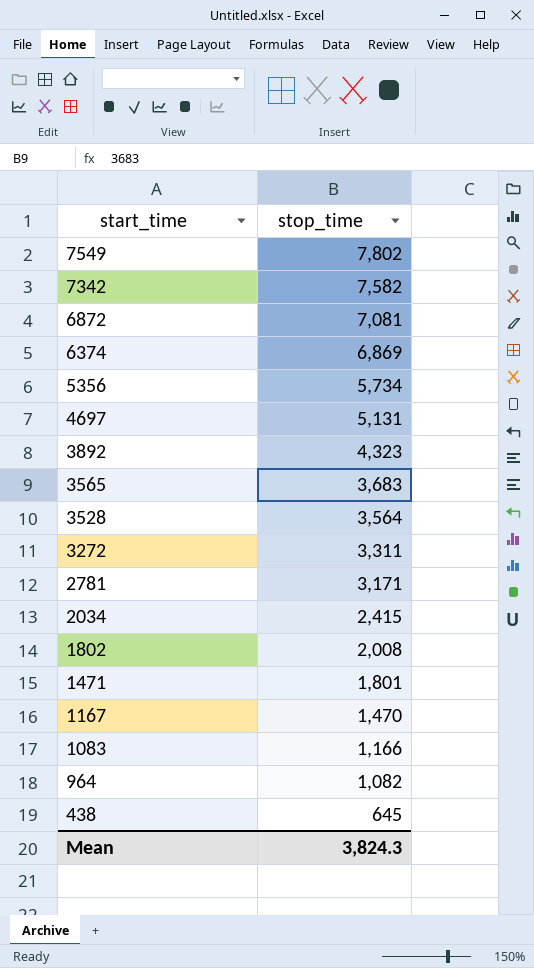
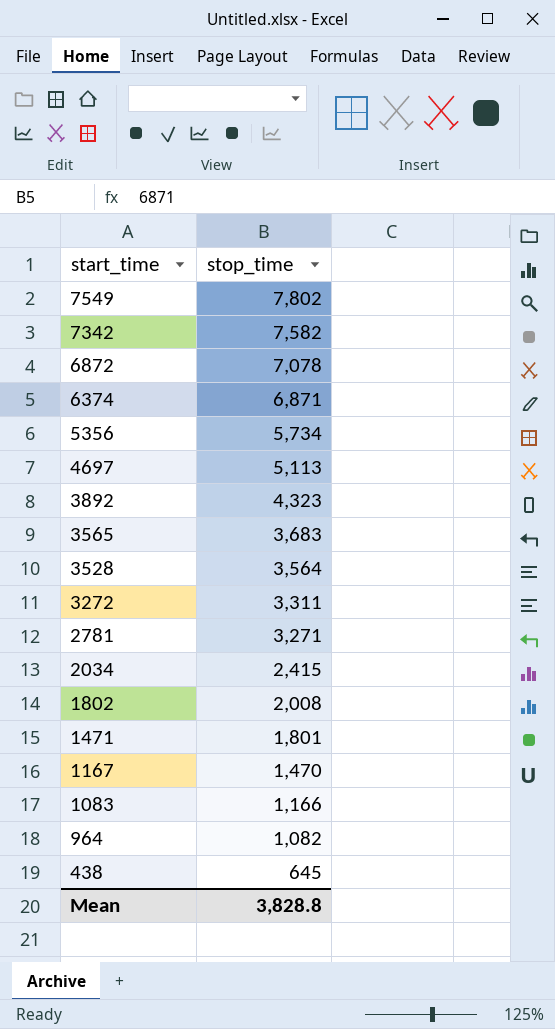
6872 | stop_time: 7,081 -> 7,078
6374 | stop_time: 6,869 -> 6,871
4697 | stop_time: 5,131 -> 5,113
2781 | stop_time: 3,171 -> 3,271
Mean | stop_time: 3,824.3 -> 3,828.8

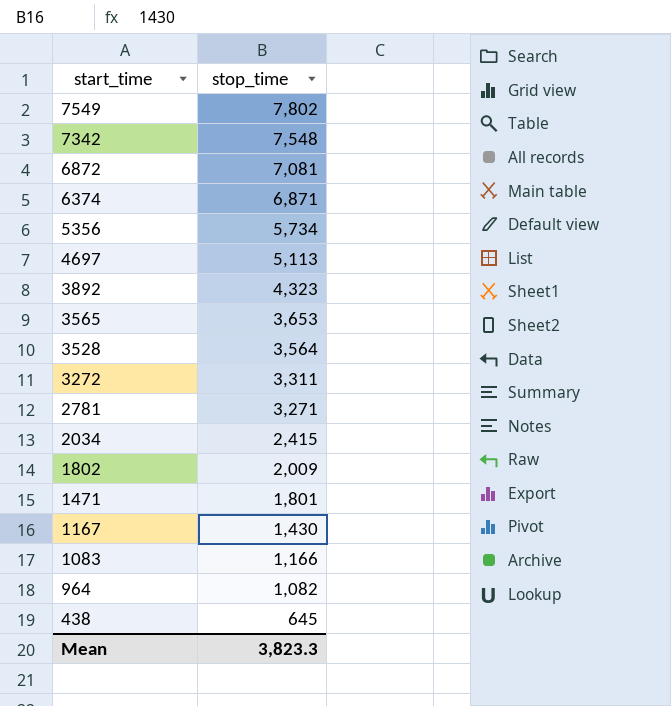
7342 | stop_time: 7,582 -> 7,548
6872 | stop_time: 7,078 -> 7,081
3565 | stop_time: 3,683 -> 3,653
1802 | stop_time: 2,008 -> 2,009
1167 | stop_time: 1,470 -> 1,430
Mean | stop_time: 3,828.8 -> 3,823.3

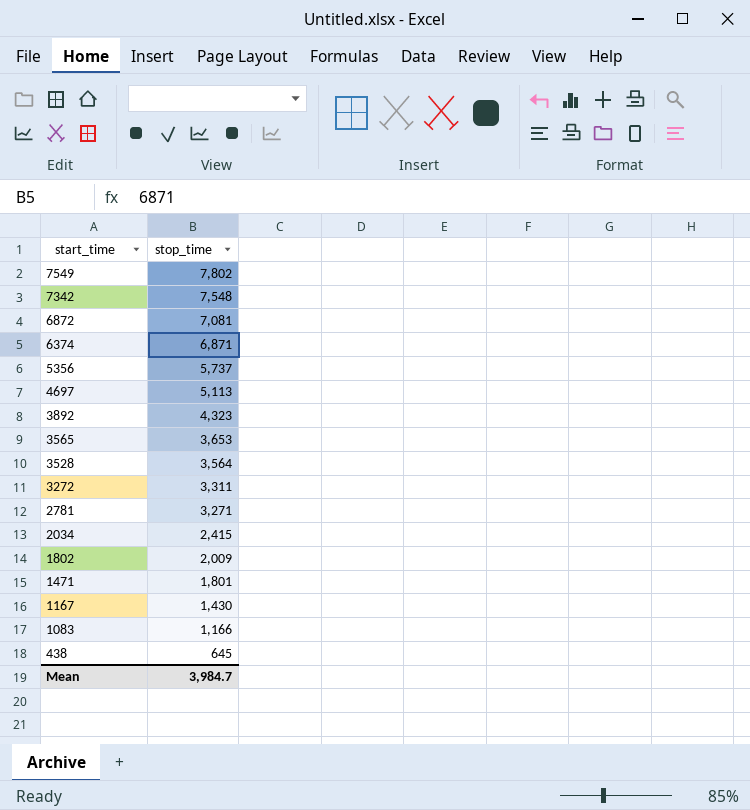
row 964: 1,082 -> none
5356 | stop_time: 5,734 -> 5,737
Mean | stop_time: 3,823.3 -> 3,984.7

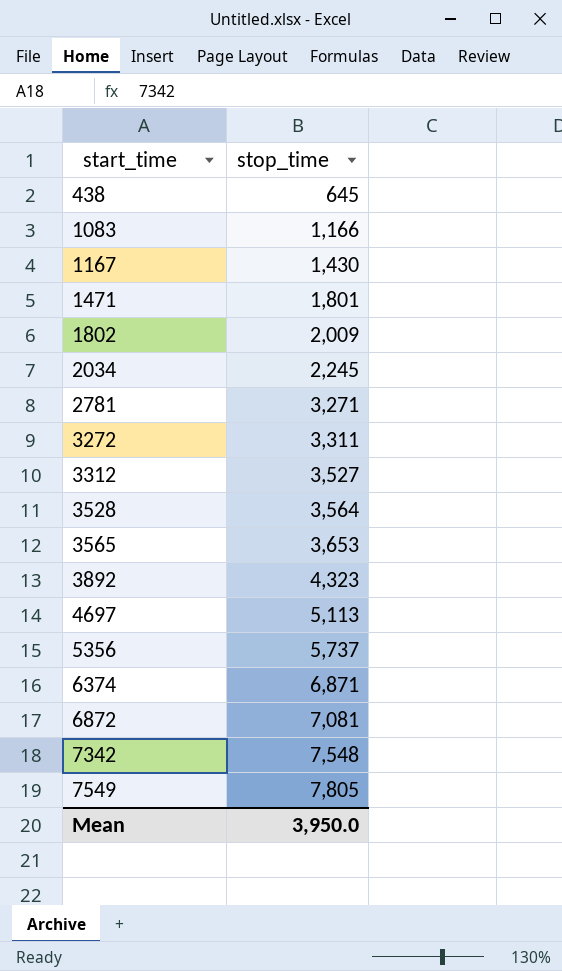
row order: start_time descending -> start_time ascending
2034 | stop_time: 2,415 -> 2,245
row 3312: none -> 3,527
7549 | stop_time: 7,802 -> 7,805
Mean | stop_time: 3,984.7 -> 3,950.0

